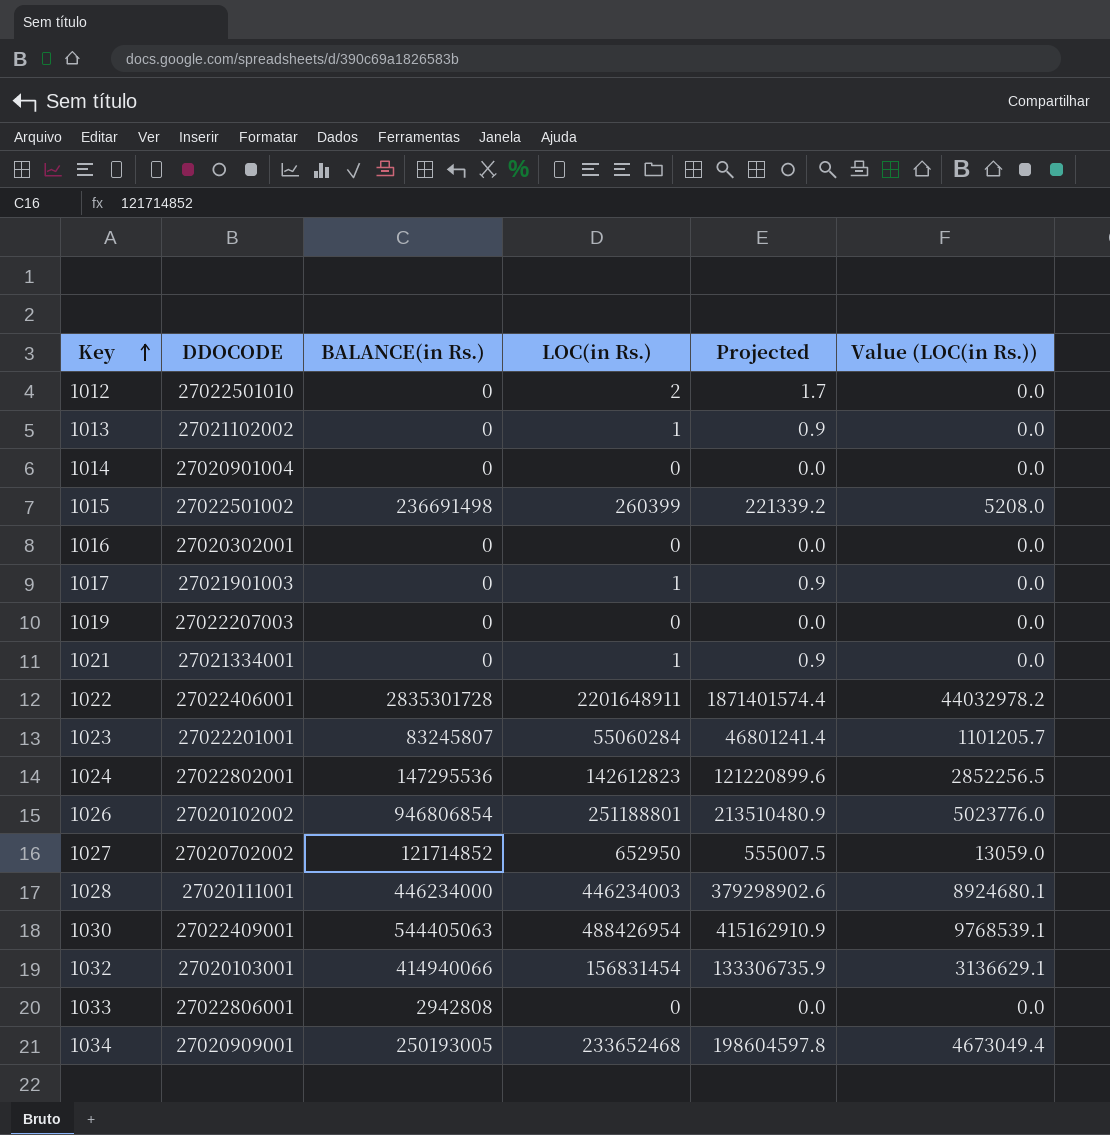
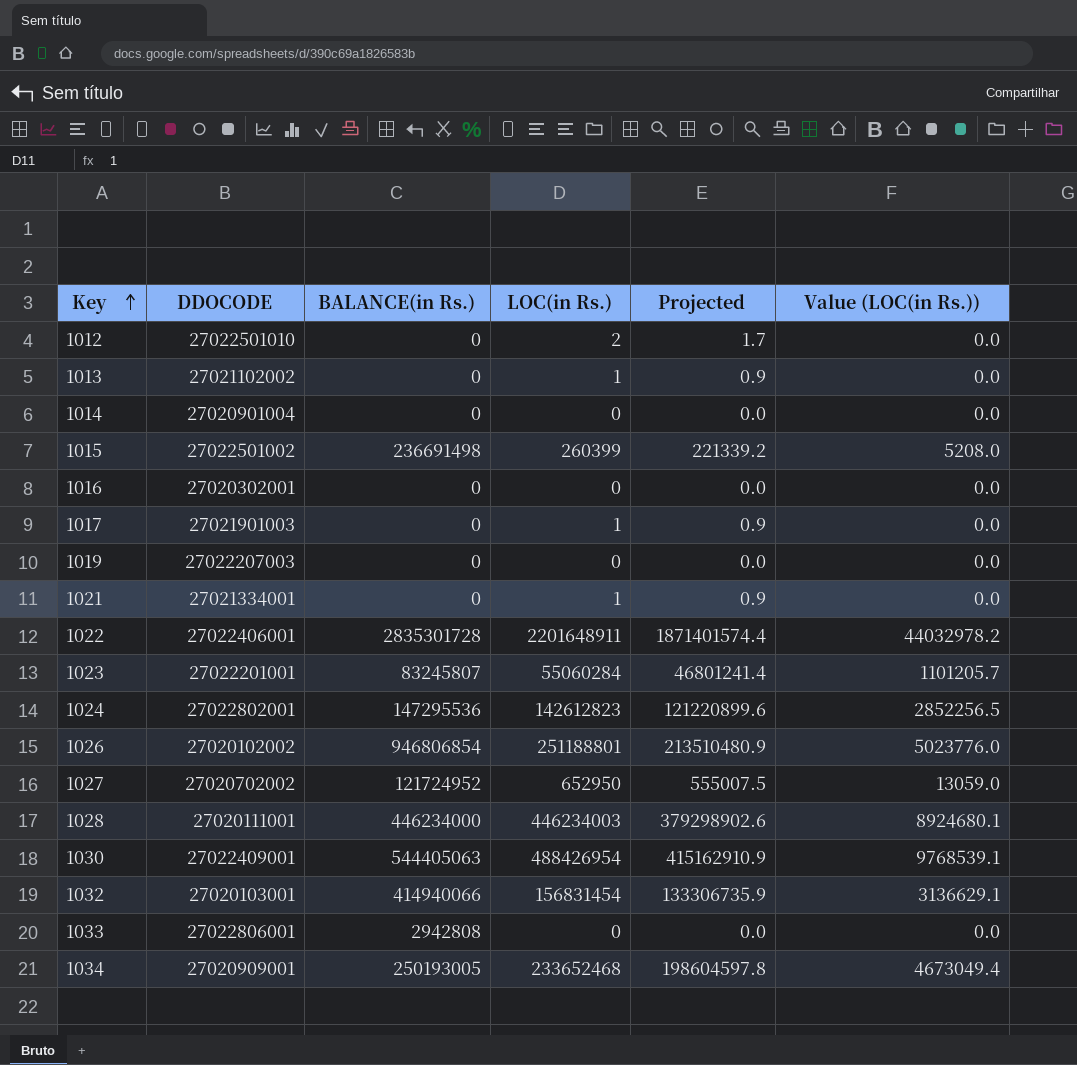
1027 | BALANCE(in Rs.): 121714852 -> 121724952

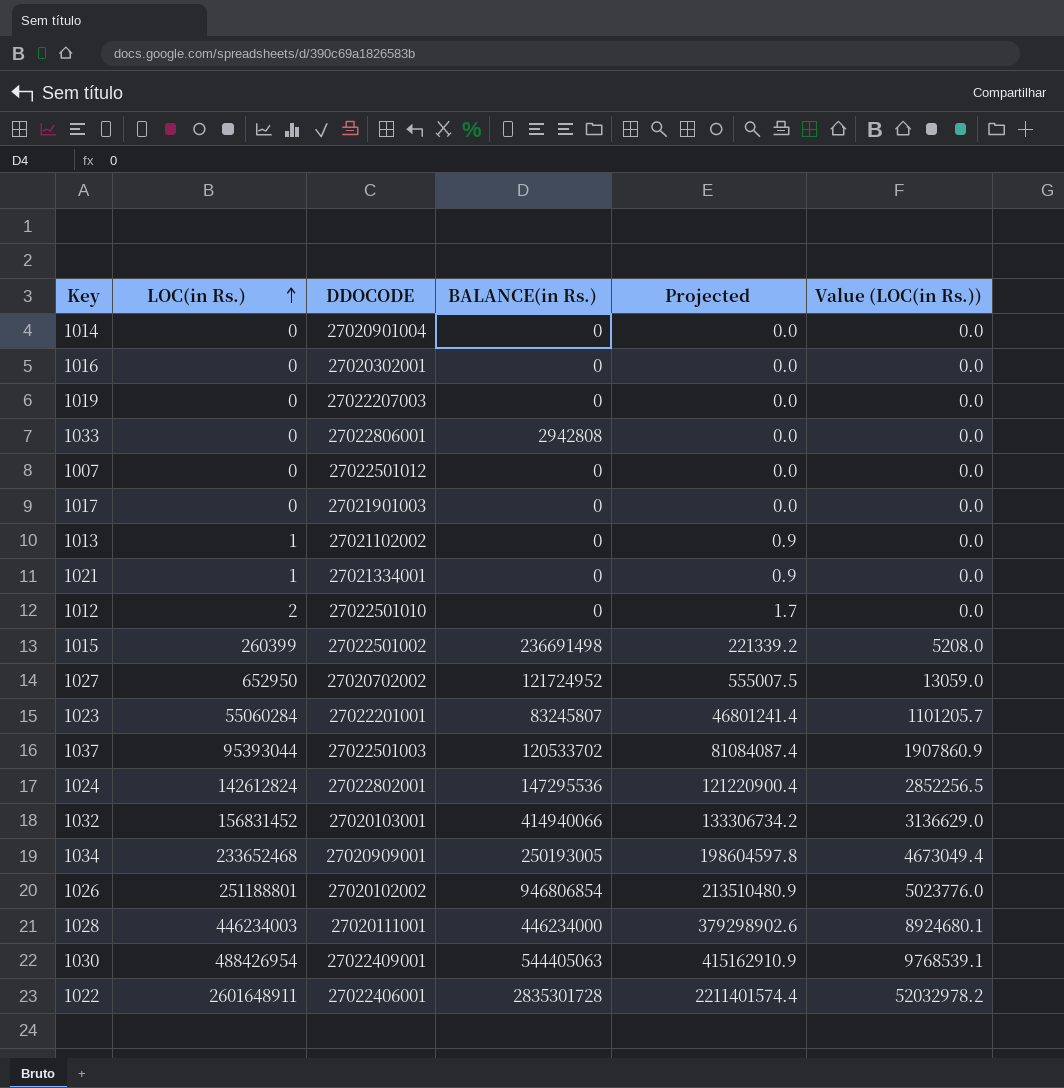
row order: Key ascending -> LOC(in Rs.) ascending
column LOC(in Rs.) | position: 4 -> 2
row 1007: none -> 0 | 27022501012 | 0 | 0.0 | 0.0
1017 | LOC(in Rs.): 1 -> 0
1017 | Projected: 0.9 -> 0.0
row 1037: none -> 95393044 | 27022501003 | 120533702 | 81084087.4 | 1907860.9
1024 | LOC(in Rs.): 142612823 -> 142612824
1024 | Projected: 121220899.6 -> 121220900.4
1032 | LOC(in Rs.): 156831454 -> 156831452
1032 | Projected: 133306735.9 -> 133306734.2
1032 | Value (LOC(in Rs.)): 3136629.1 -> 3136629.0
1022 | LOC(in Rs.): 2201648911 -> 2601648911
1022 | Projected: 1871401574.4 -> 2211401574.4
1022 | Value (LOC(in Rs.)): 44032978.2 -> 52032978.2

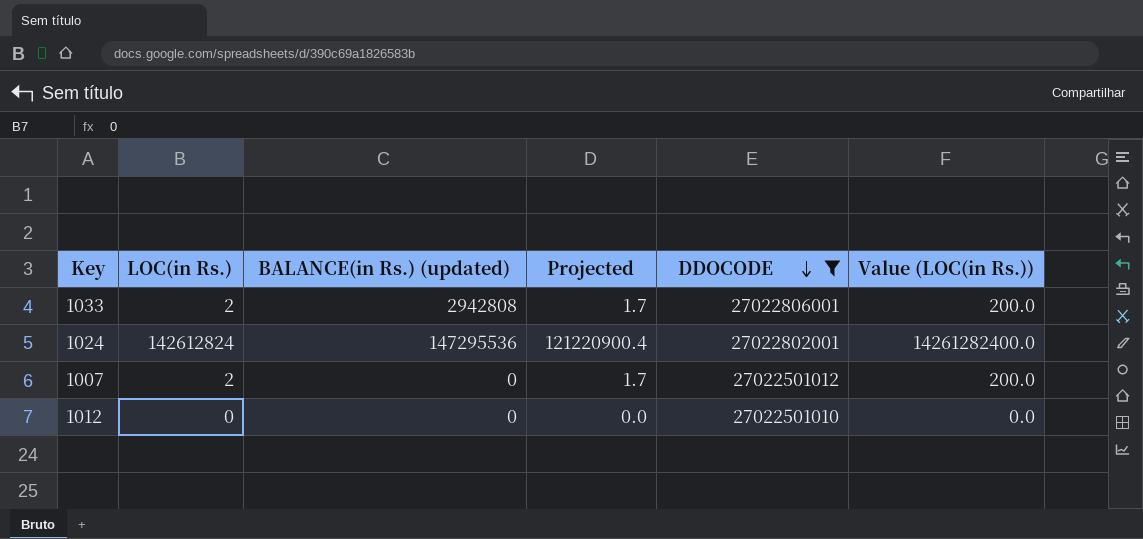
filter: none -> DDOCODE >= 27022501010
row order: LOC(in Rs.) ascending -> DDOCODE descending
column name: BALANCE(in Rs.) -> BALANCE(in Rs.) (updated)
column DDOCODE | position: 3 -> 5
column Value (LOC(in Rs.)) | formula: [LOC(in Rs.)] * 0.02 -> [LOC(in Rs.)] * 100
1033 | LOC(in Rs.): 0 -> 2
1033 | Projected: 0.0 -> 1.7
1007 | LOC(in Rs.): 0 -> 2
1007 | Projected: 0.0 -> 1.7
1012 | LOC(in Rs.): 2 -> 0
1012 | Projected: 1.7 -> 0.0

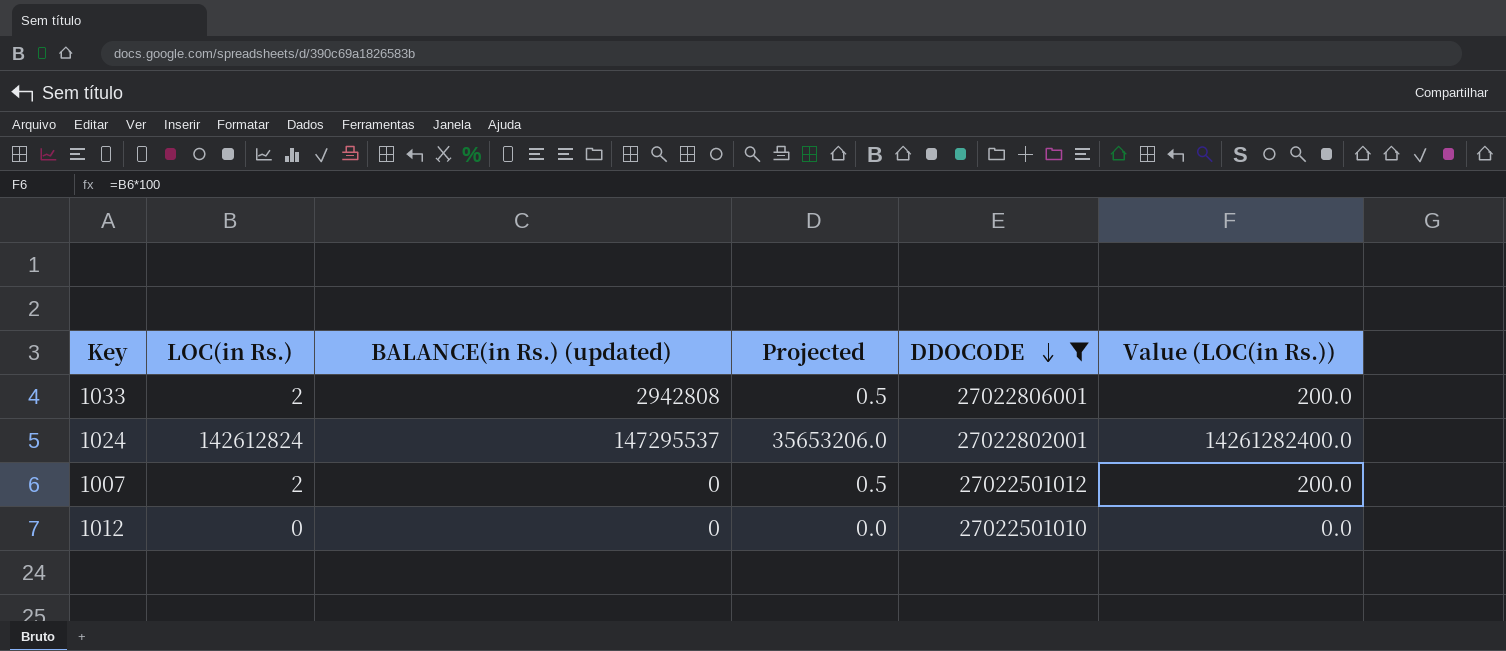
column Projected | formula: [LOC(in Rs.)] * 0.85 -> [LOC(in Rs.)] * 0.25
1024 | BALANCE(in Rs.) (updated): 147295536 -> 147295537

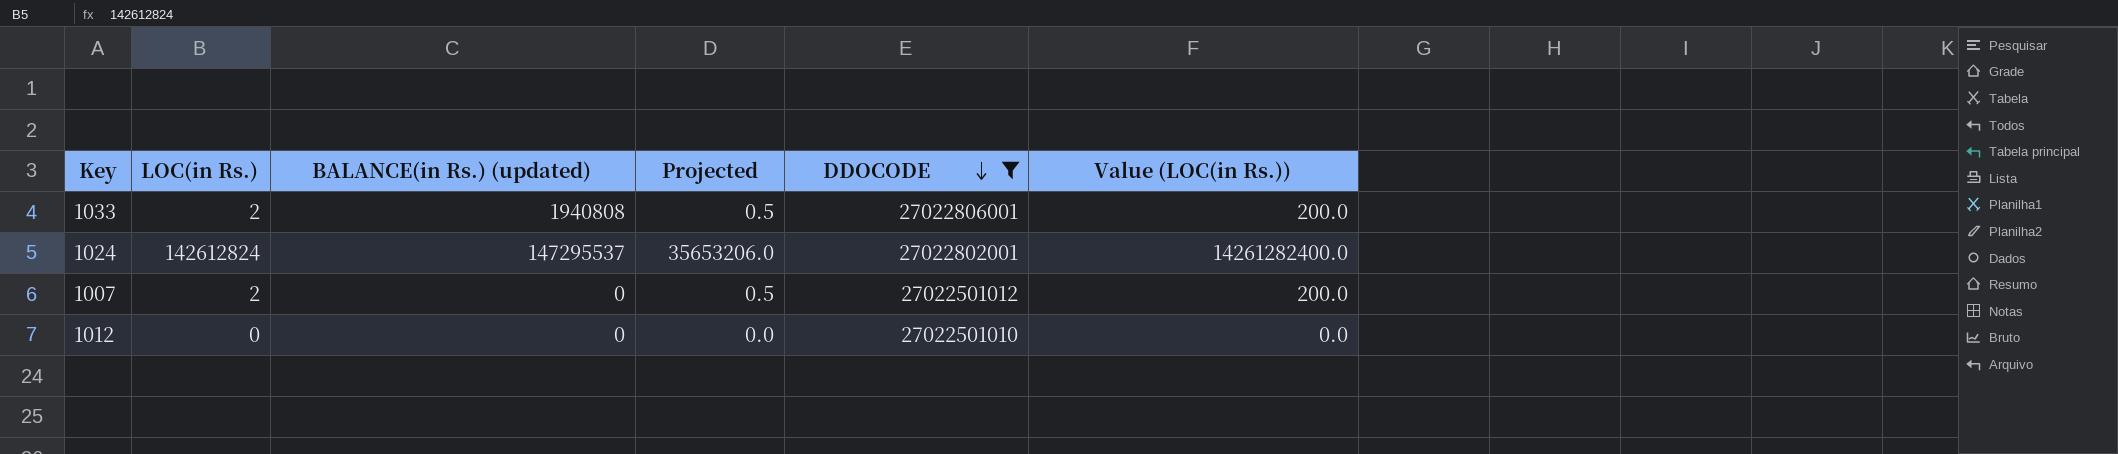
1033 | BALANCE(in Rs.) (updated): 2942808 -> 1940808

